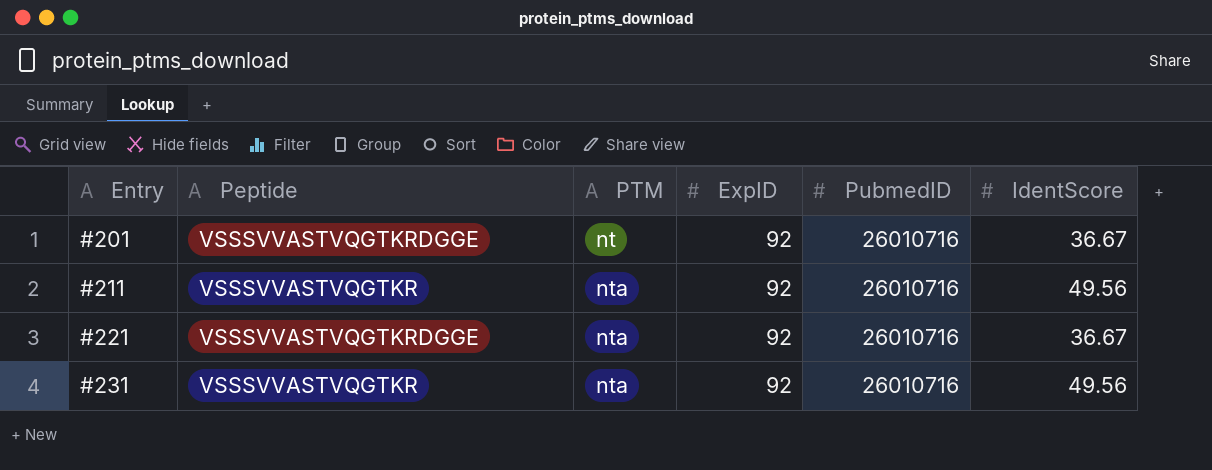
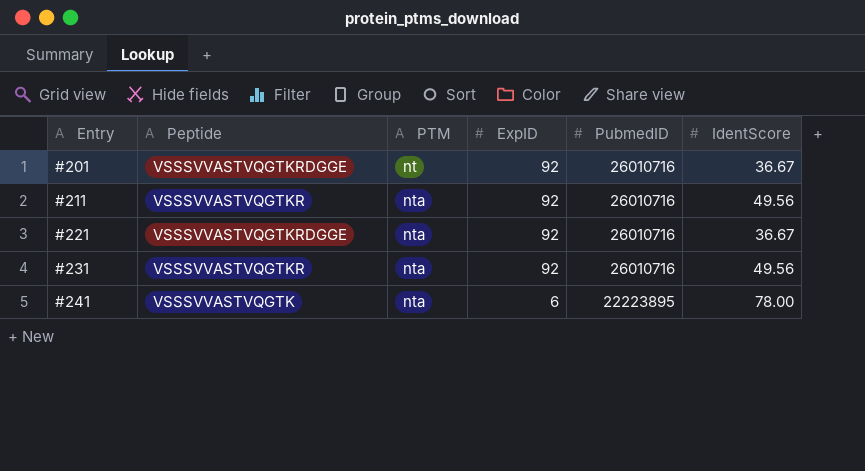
row #241: none -> VSSSVVASTVQGTK | nta | 6 | 22223895 | 78.00

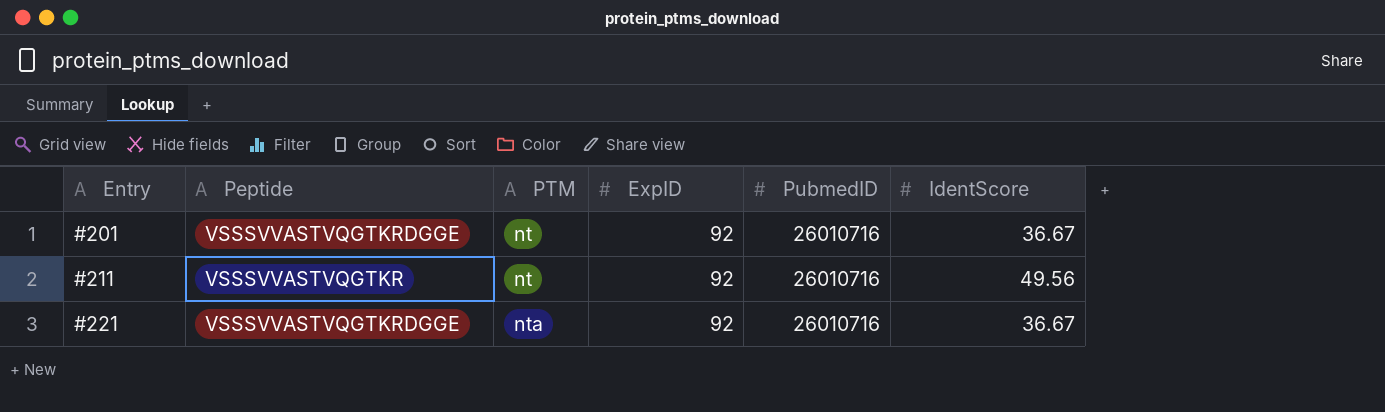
row #231: VSSSVVASTVQGTKR | nta | 92 | 26010716 | 49.56 -> none
row #241: VSSSVVASTVQGTK | nta | 6 | 22223895 | 78.00 -> none
#211 | PTM: nta -> nt

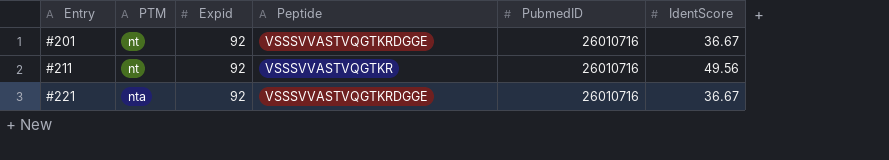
column name: ExpID -> Expid
column Peptide | position: 2 -> 4

